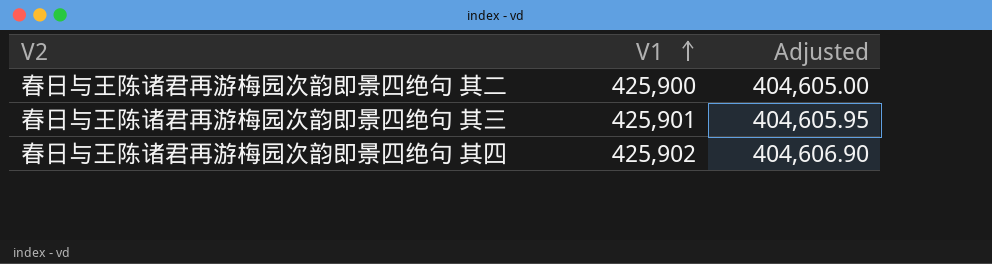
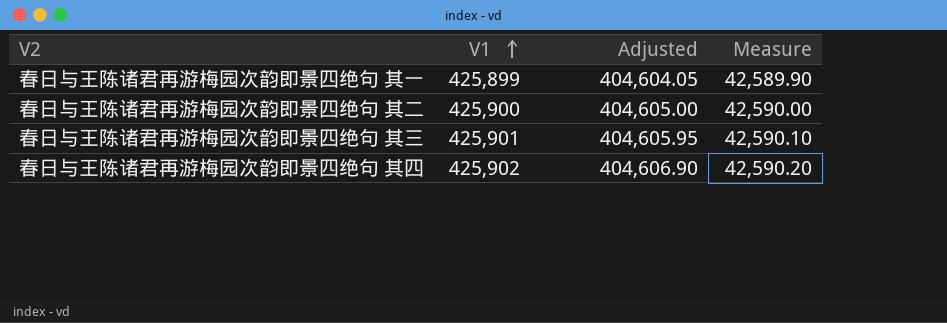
column Measure | formula: none -> [V1] * 0.1
row 春日与王陈诸君再游梅园次韵即景四绝句 其一: none -> 425,899 | 404,604.05 | 42,589.90

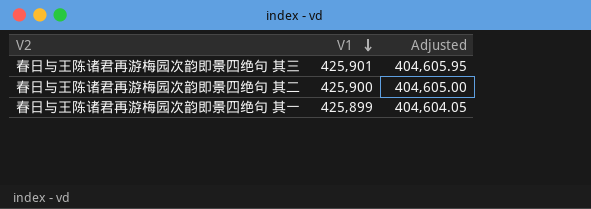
row order: V1 ascending -> V1 descending
column Measure | formula: [V1] * 0.1 -> none
row 春日与王陈诸君再游梅园次韵即景四绝句 其四: 425,902 | 404,606.90 | 42,590.20 -> none

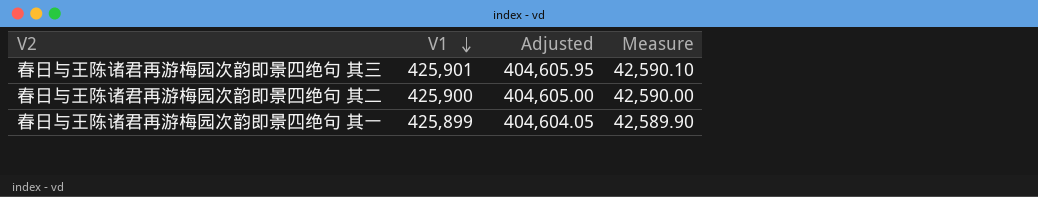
column Measure | formula: none -> [V1] * 0.1

